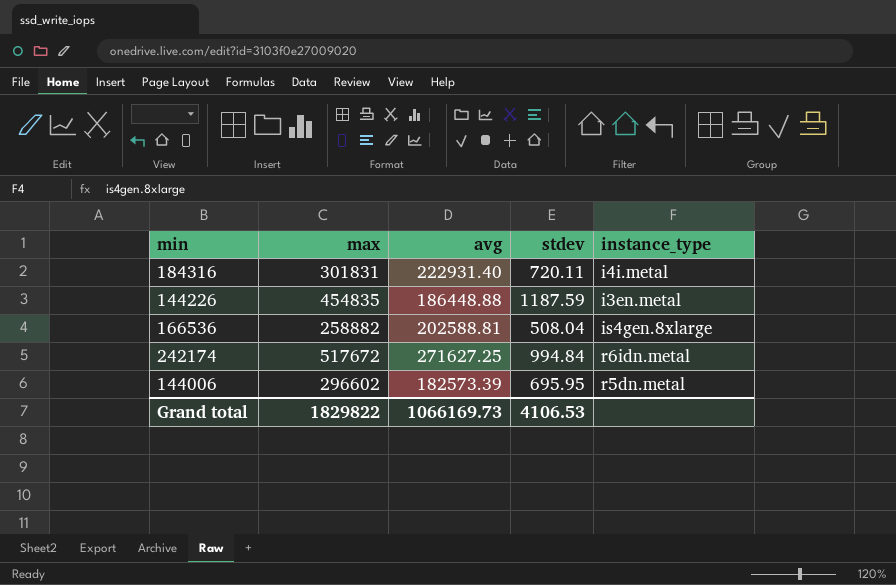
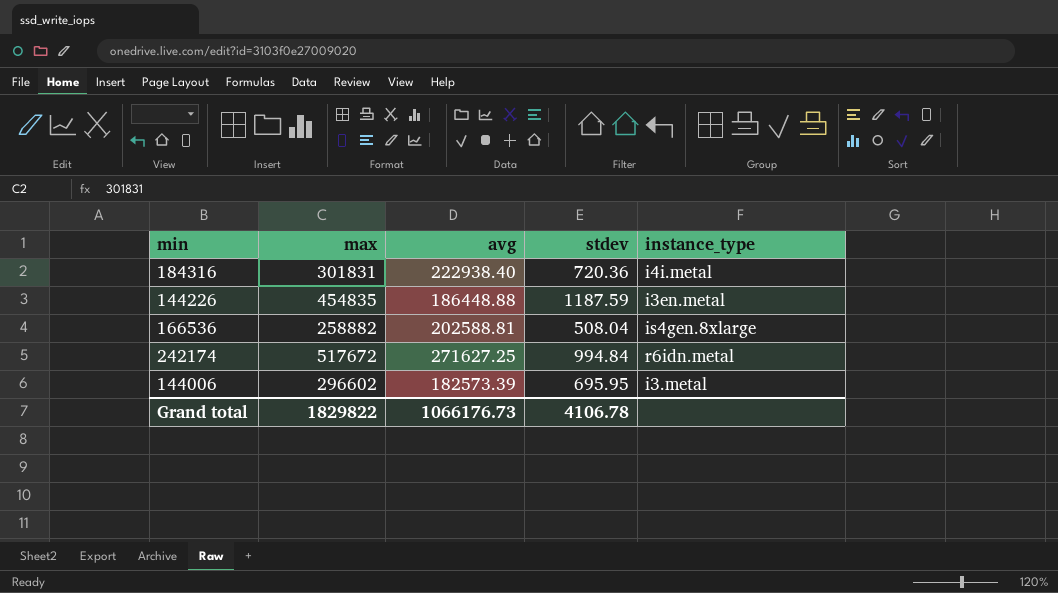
184316 | avg: 222931.40 -> 222938.40
184316 | stdev: 720.11 -> 720.36
144006 | instance_type: r5dn.metal -> i3.metal
Grand total | avg: 1066169.73 -> 1066176.73
Grand total | stdev: 4106.53 -> 4106.78

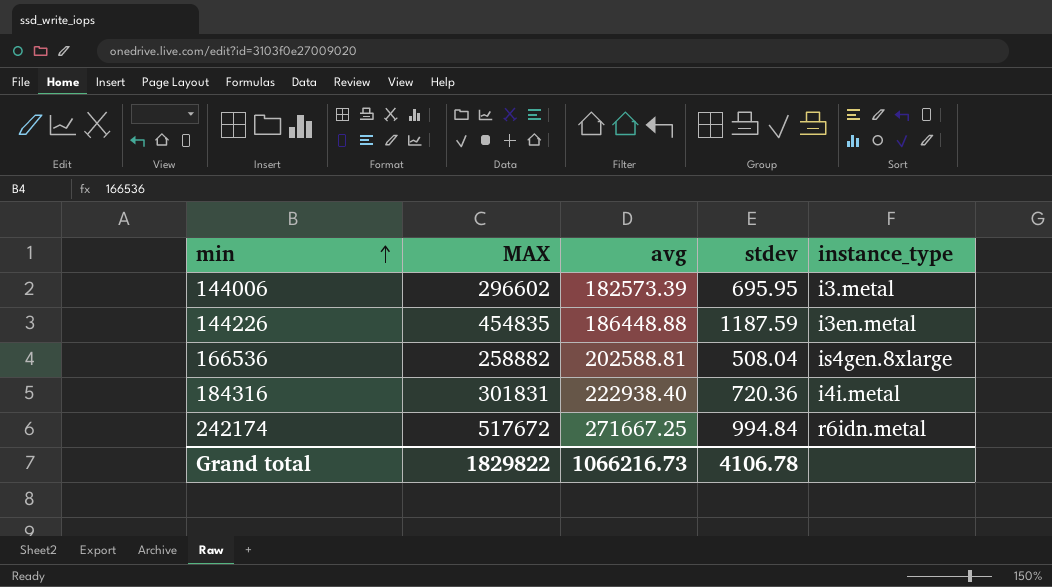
row order: none -> min ascending
column name: max -> MAX
242174 | avg: 271627.25 -> 271667.25
Grand total | avg: 1066176.73 -> 1066216.73

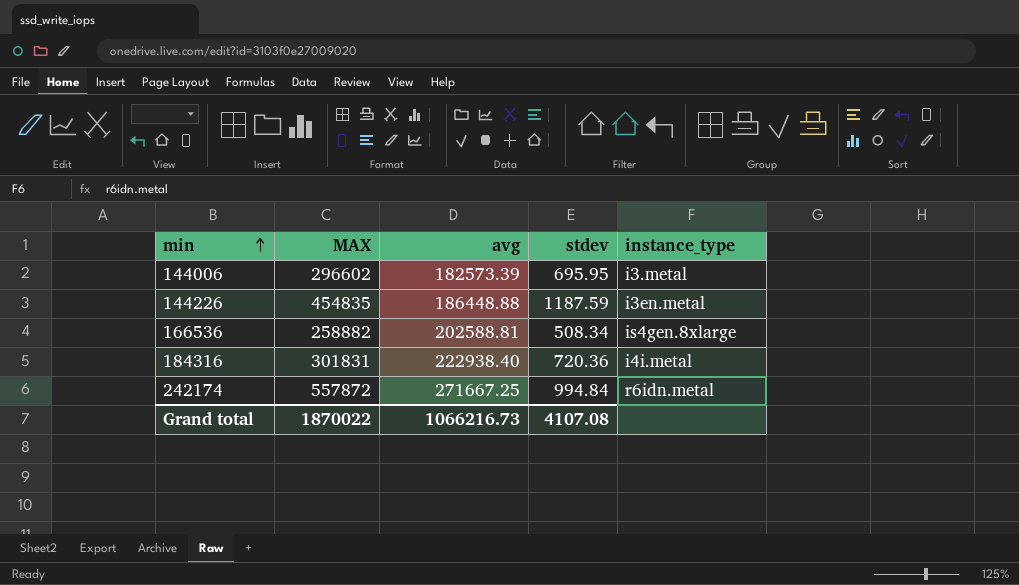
166536 | stdev: 508.04 -> 508.34
242174 | MAX: 517672 -> 557872
Grand total | MAX: 1829822 -> 1870022
Grand total | stdev: 4106.78 -> 4107.08

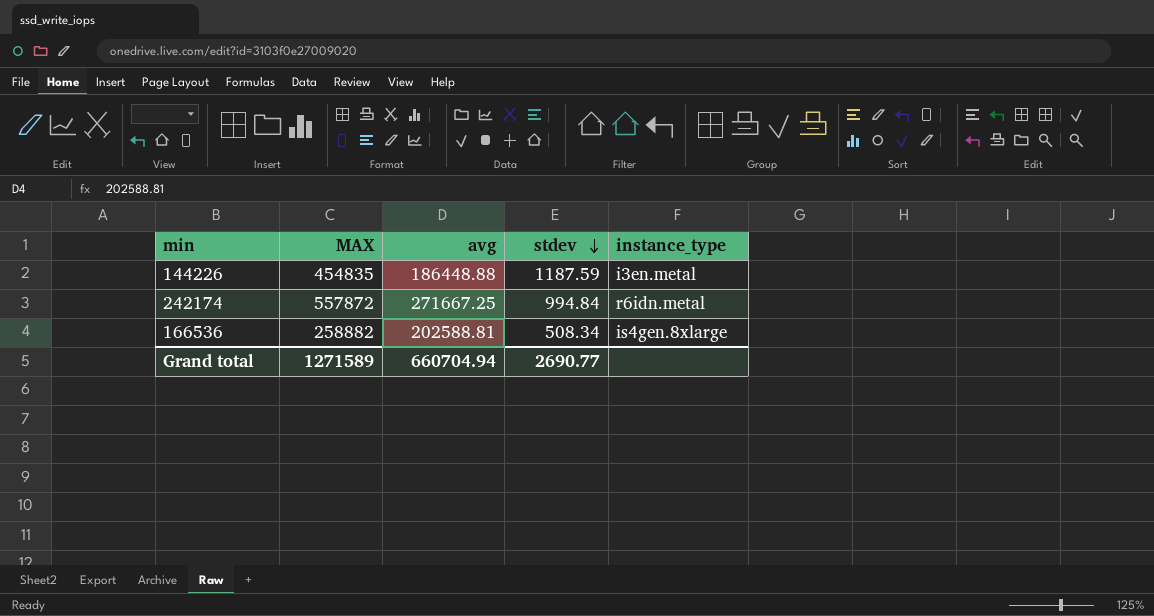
row order: min ascending -> stdev descending
row 144006: 296602 | 182573.39 | 695.95 | i3.metal -> none
row 184316: 301831 | 222938.40 | 720.36 | i4i.metal -> none
Grand total | MAX: 1870022 -> 1271589
Grand total | avg: 1066216.73 -> 660704.94
Grand total | stdev: 4107.08 -> 2690.77

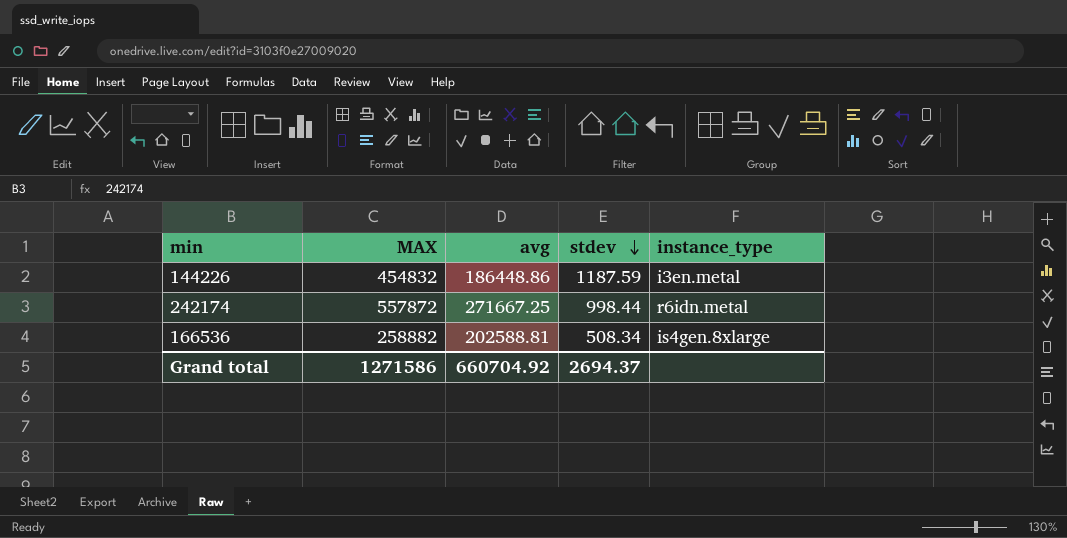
144226 | MAX: 454835 -> 454832
144226 | avg: 186448.88 -> 186448.86
242174 | stdev: 994.84 -> 998.44
Grand total | MAX: 1271589 -> 1271586
Grand total | avg: 660704.94 -> 660704.92
Grand total | stdev: 2690.77 -> 2694.37

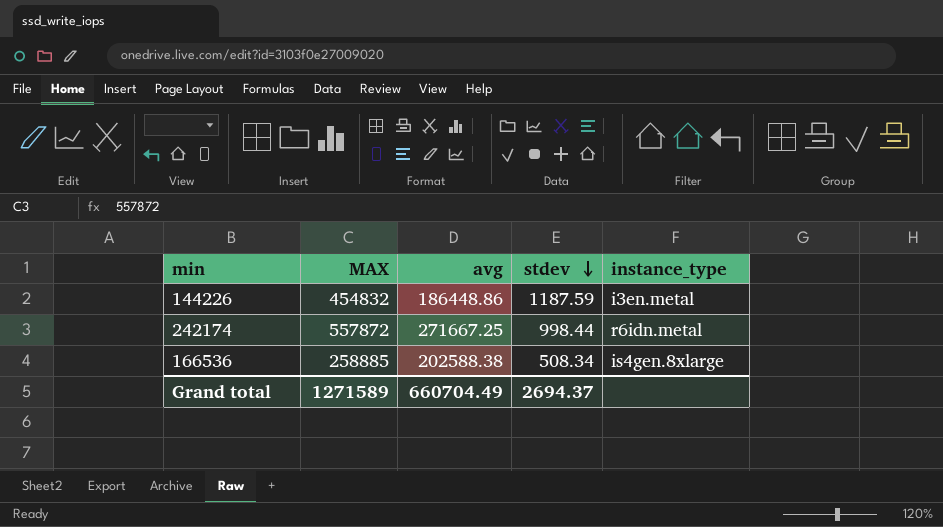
166536 | MAX: 258882 -> 258885
166536 | avg: 202588.81 -> 202588.38
Grand total | MAX: 1271586 -> 1271589
Grand total | avg: 660704.92 -> 660704.49

